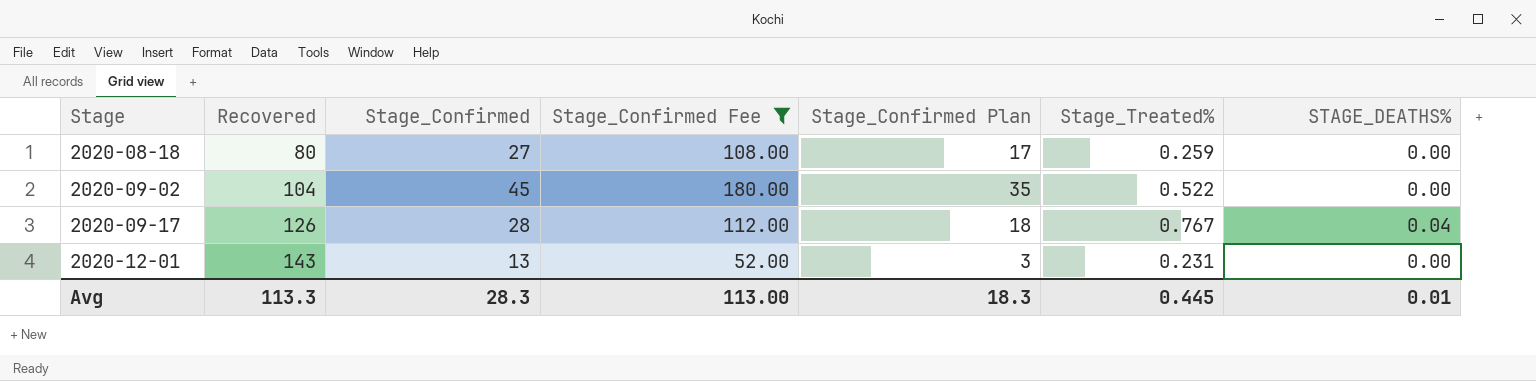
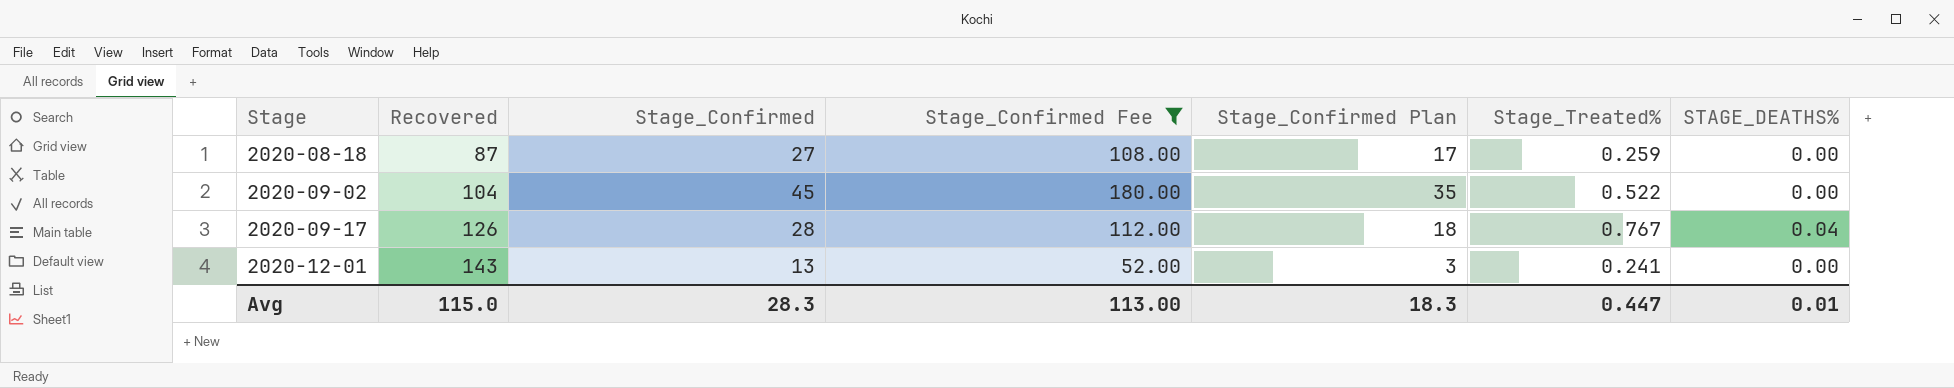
2020-08-18 | Recovered: 80 -> 87
2020-12-01 | Stage_Treated%: 0.231 -> 0.241
Avg | Recovered: 113.3 -> 115.0
Avg | Stage_Treated%: 0.445 -> 0.447

